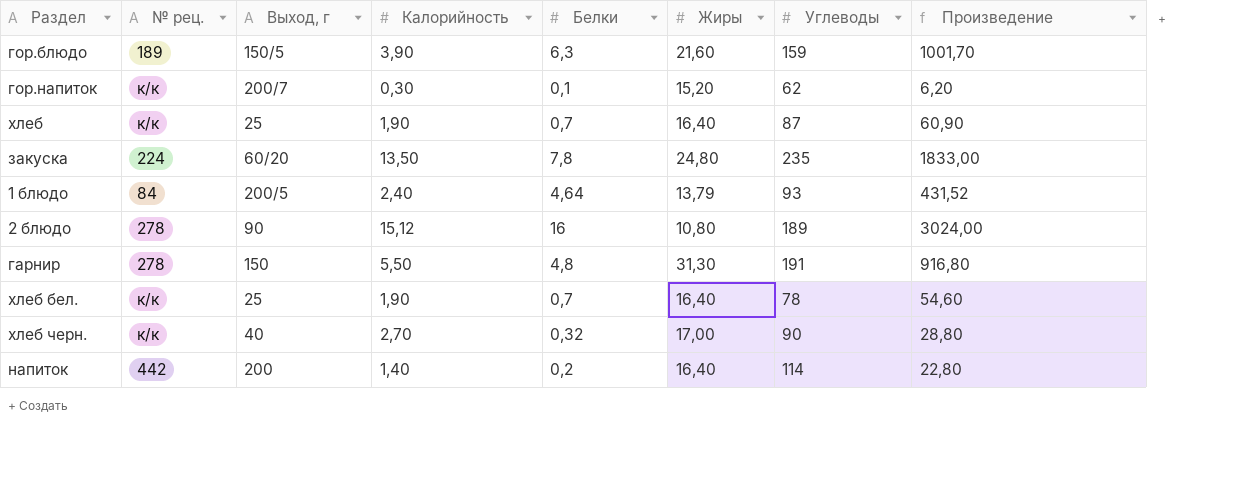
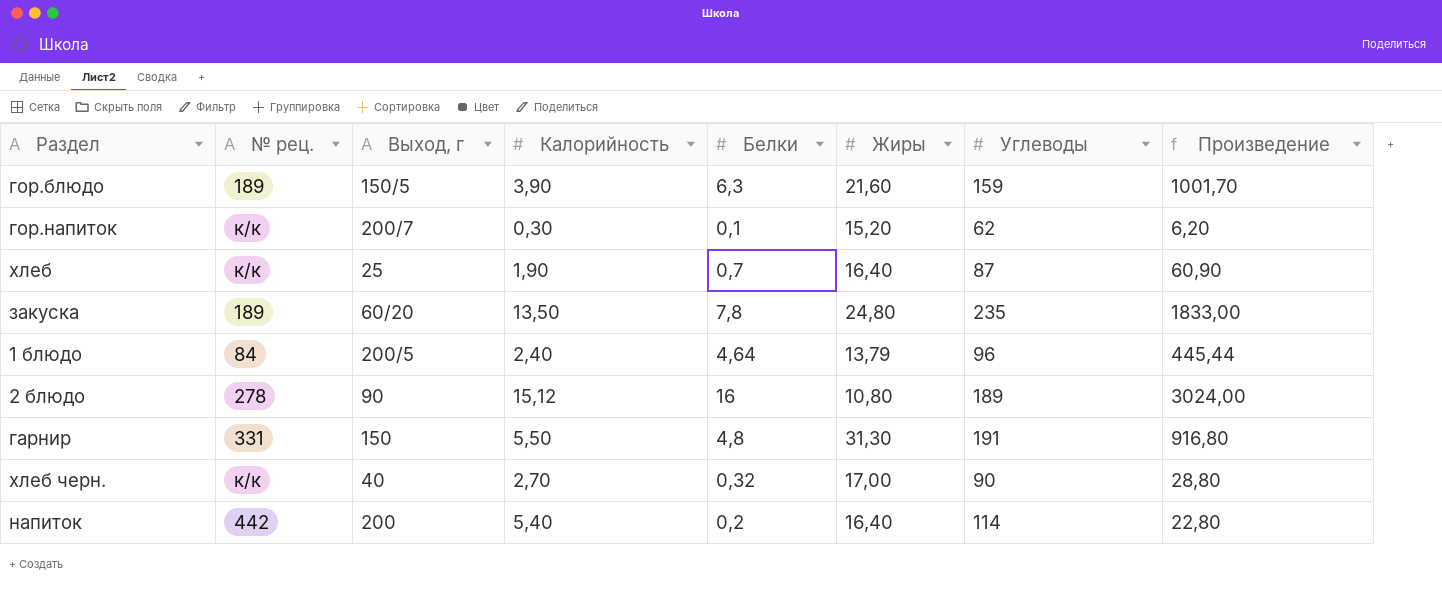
row хлеб бел.: к/к | 25 | 1,90 | 0,7 | 16,40 | 78 | 54,60 -> none
закуска | № рец.: 224 -> 189
1 блюдо | Углеводы: 93 -> 96
1 блюдо | Произведение: 431,52 -> 445,44
гарнир | № рец.: 278 -> 331
напиток | Калорийность: 1,40 -> 5,40

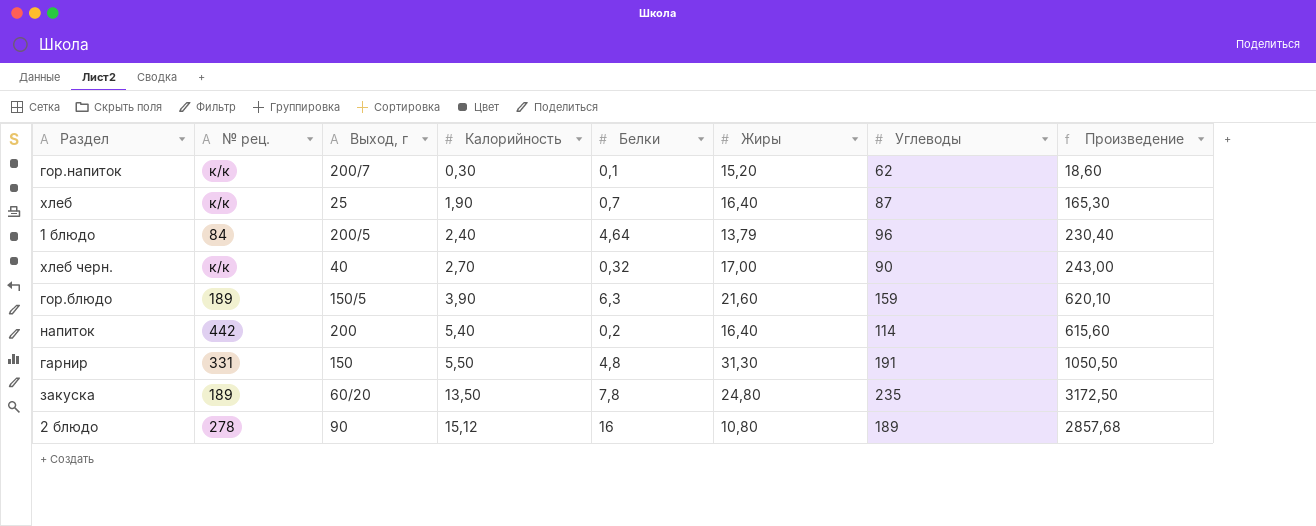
row order: none -> Калорийность ascending
column Произведение | formula: [Белки] * [Углеводы] -> [Калорийность] * [Углеводы]

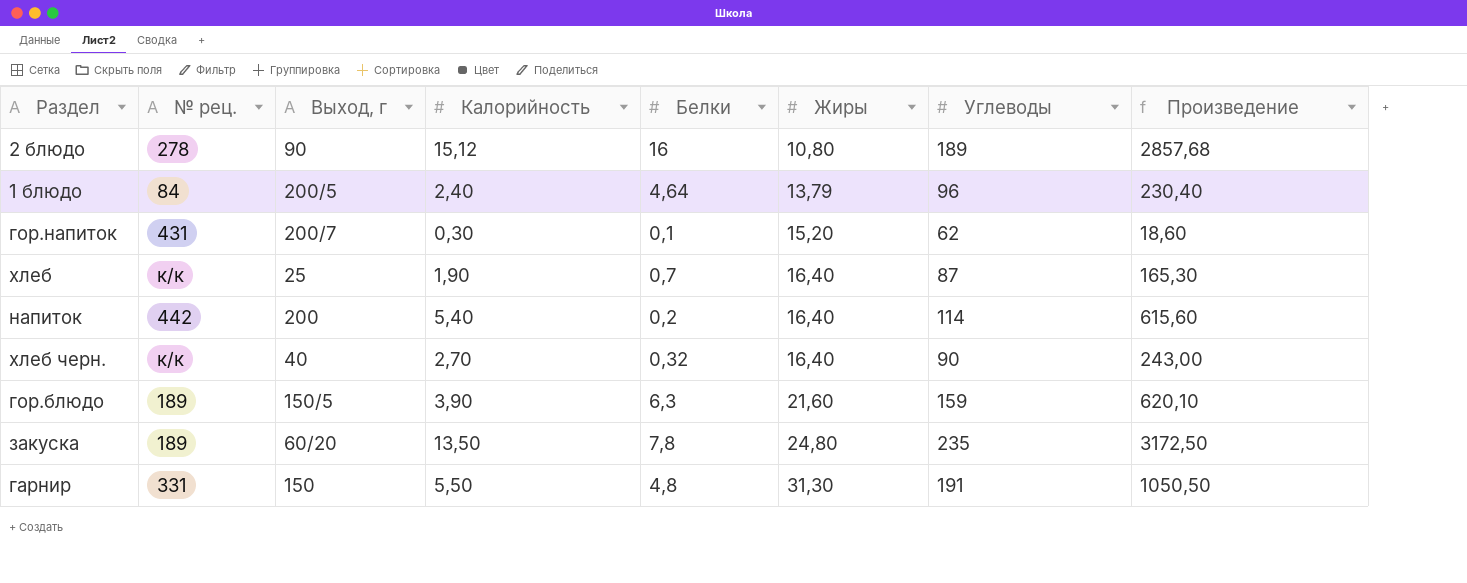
row order: Калорийность ascending -> Жиры ascending
гор.напиток | № рец.: к/к -> 431
хлеб черн. | Жиры: 17,00 -> 16,40

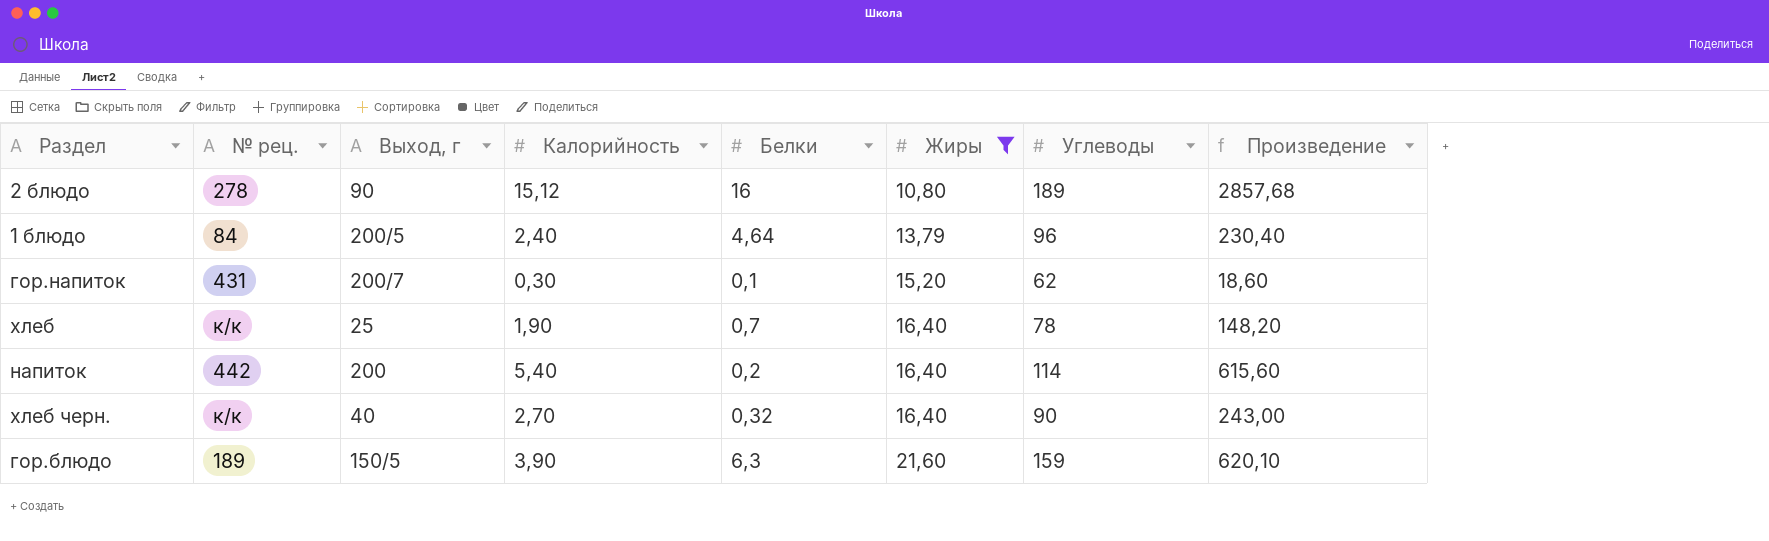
filter: none -> Жиры <= 21,60
хлеб | Углеводы: 87 -> 78
хлеб | Произведение: 165,30 -> 148,20

